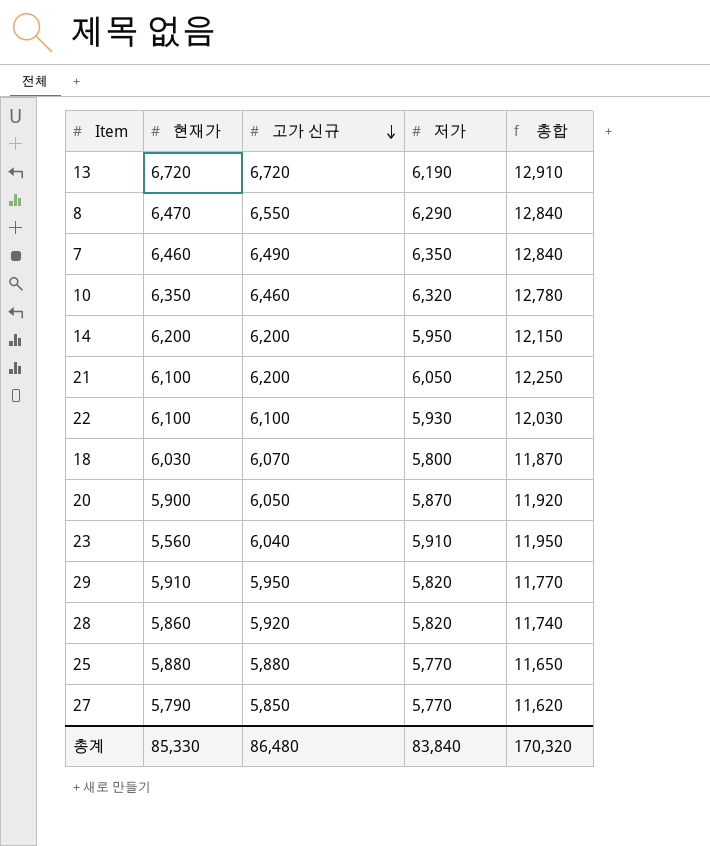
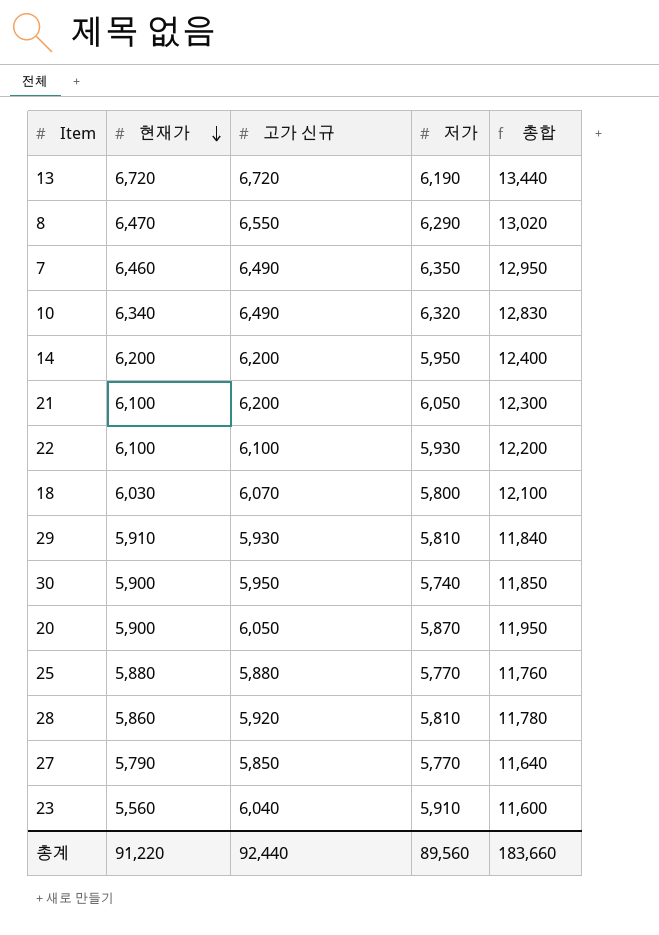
row order: 고가 신규 descending -> 현재가 descending
column 총합 | formula: [고가 신규] + [저가] -> [현재가] + [고가 신규]
10 | 현재가: 6,350 -> 6,340
10 | 고가 신규: 6,460 -> 6,490
29 | 고가 신규: 5,950 -> 5,930
29 | 저가: 5,820 -> 5,810
row 30: none -> 5,900 | 5,950 | 5,740 | 11,850
28 | 저가: 5,820 -> 5,810
총계 | 현재가: 85,330 -> 91,220
총계 | 고가 신규: 86,480 -> 92,440
총계 | 저가: 83,840 -> 89,560
총계 | 총합: 170,320 -> 183,660

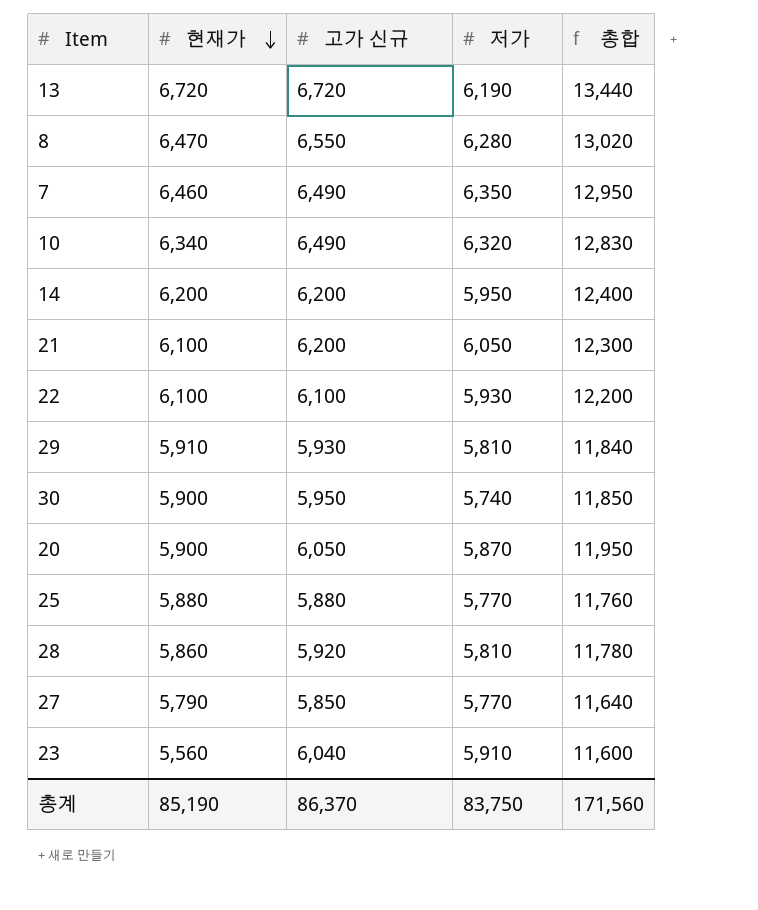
row 18: 6,030 | 6,070 | 5,800 | 12,100 -> none
8 | 저가: 6,290 -> 6,280
총계 | 현재가: 91,220 -> 85,190
총계 | 고가 신규: 92,440 -> 86,370
총계 | 저가: 89,560 -> 83,750
총계 | 총합: 183,660 -> 171,560

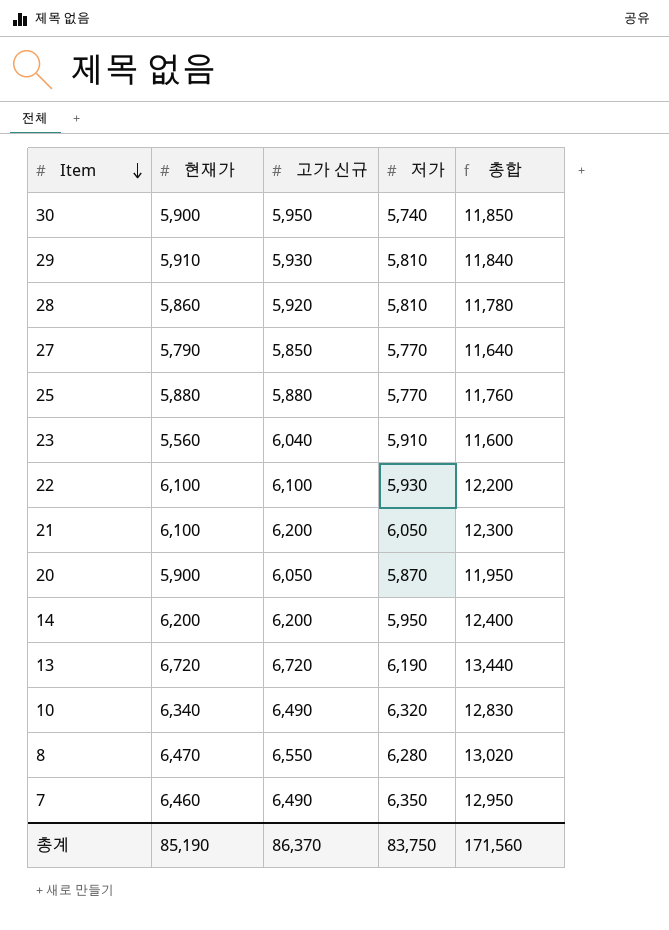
row order: 현재가 descending -> Item descending

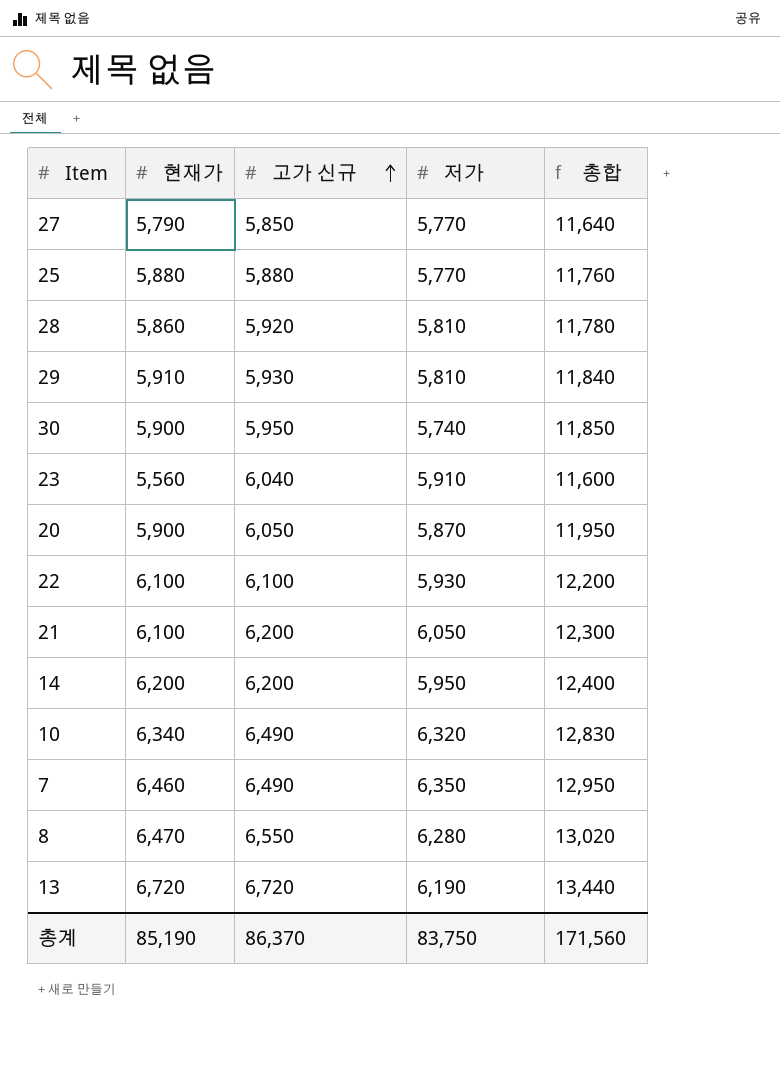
row order: Item descending -> 고가 신규 ascending

